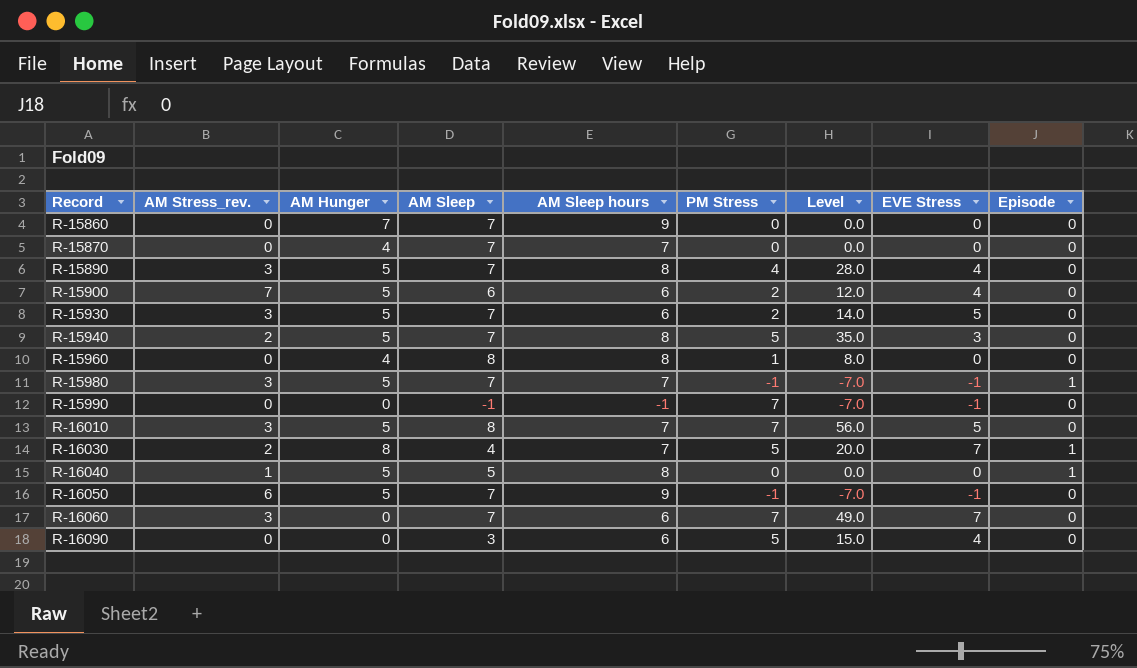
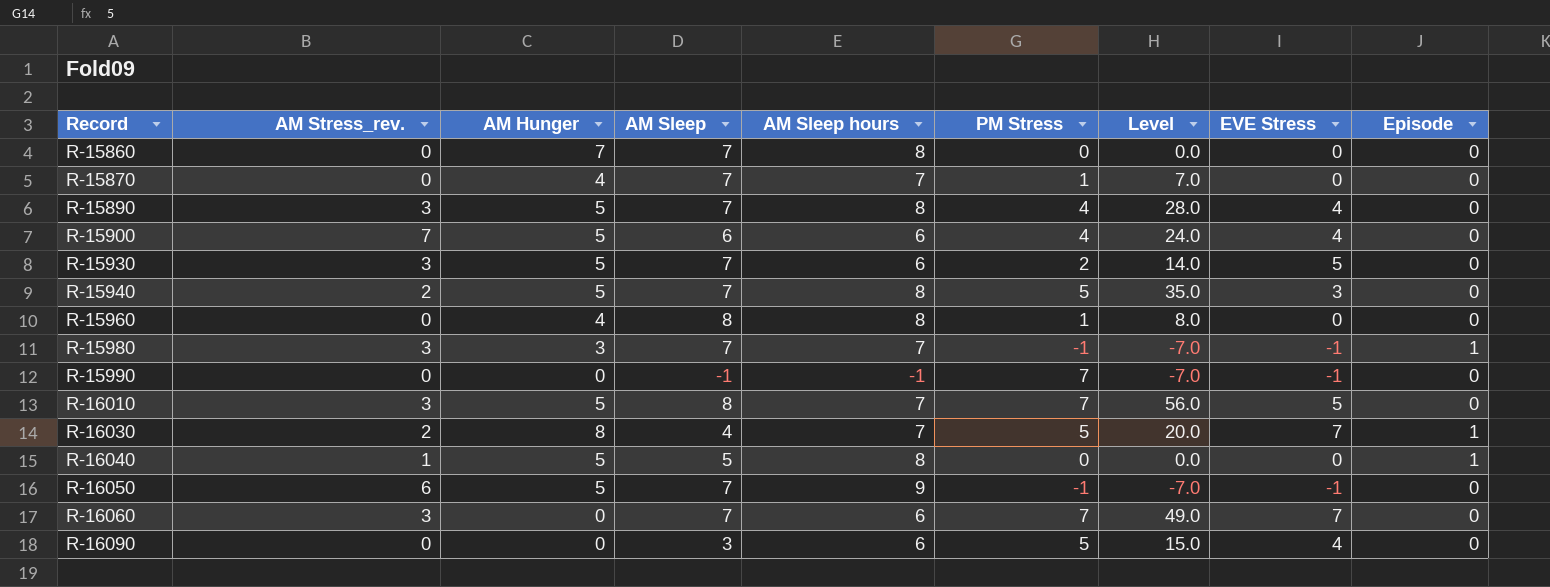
R-15860 | AM Sleep hours: 9 -> 8
R-15870 | PM Stress: 0 -> 1
R-15870 | Level: 0.0 -> 7.0
R-15900 | PM Stress: 2 -> 4
R-15900 | Level: 12.0 -> 24.0
R-15980 | AM Hunger: 5 -> 3

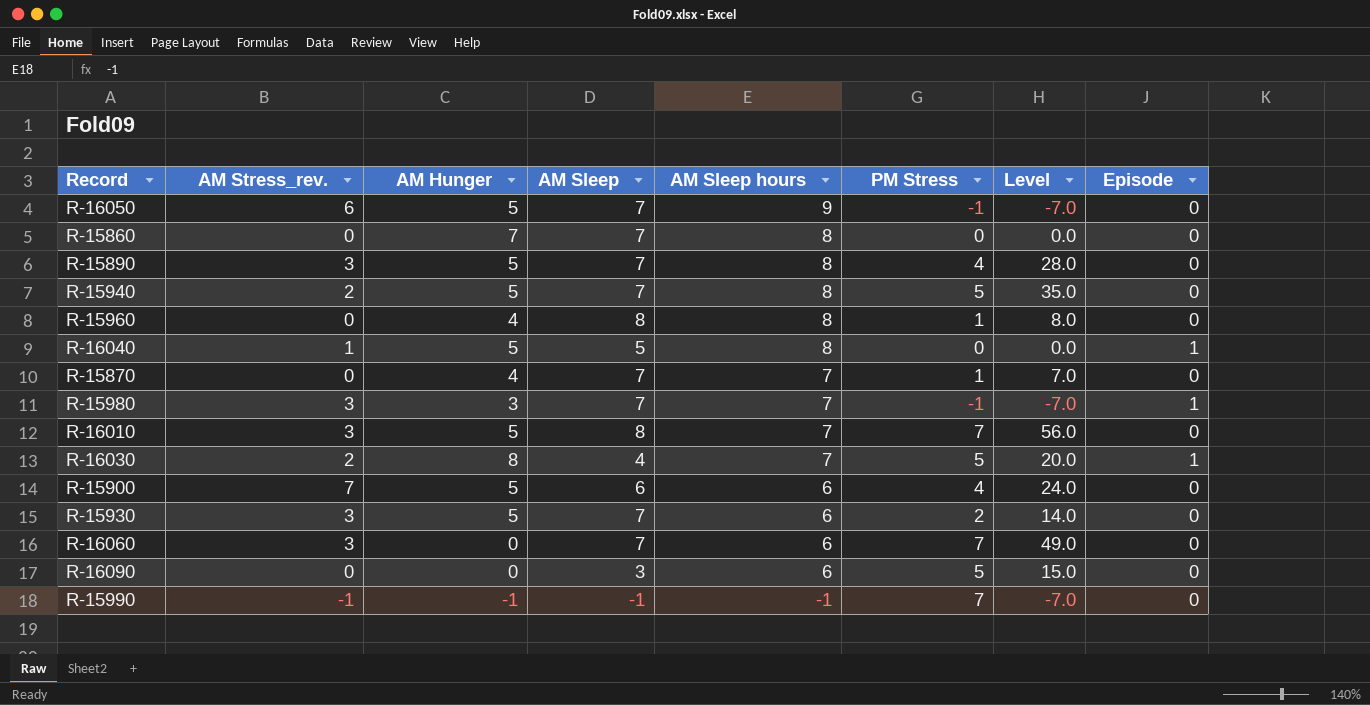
row order: Record ascending -> AM Sleep hours descending
column EVE Stress | position: 8 -> none
R-15990 | AM Stress_rev.: 0 -> -1
R-15990 | AM Hunger: 0 -> -1

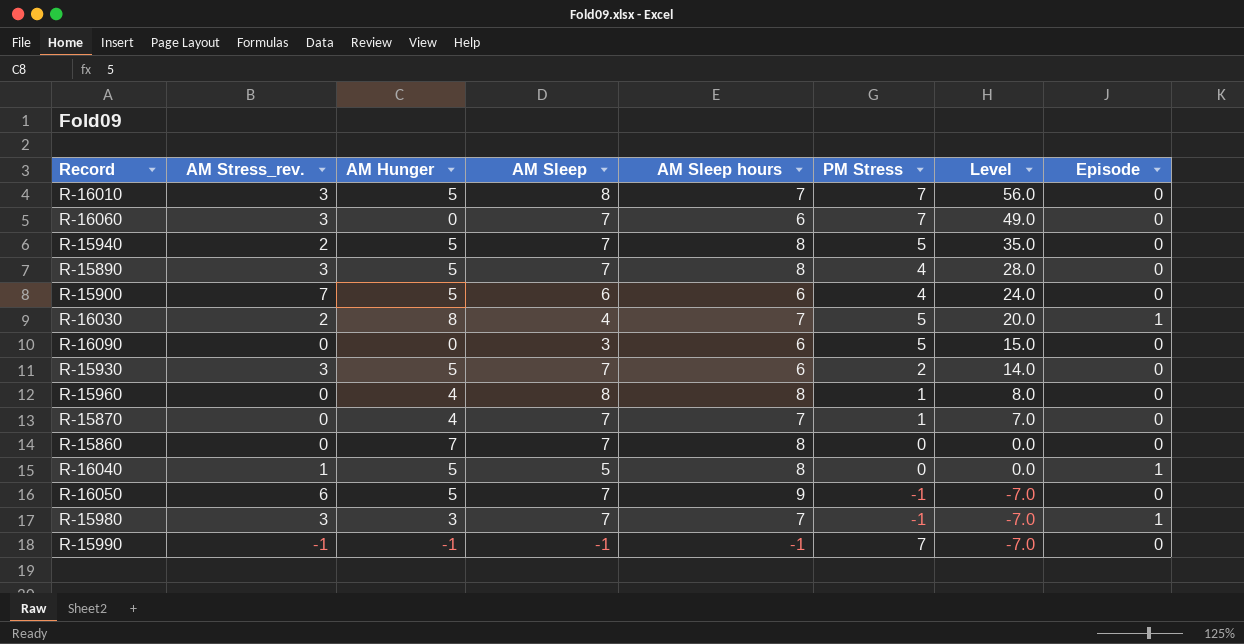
row order: AM Sleep hours descending -> Level descending

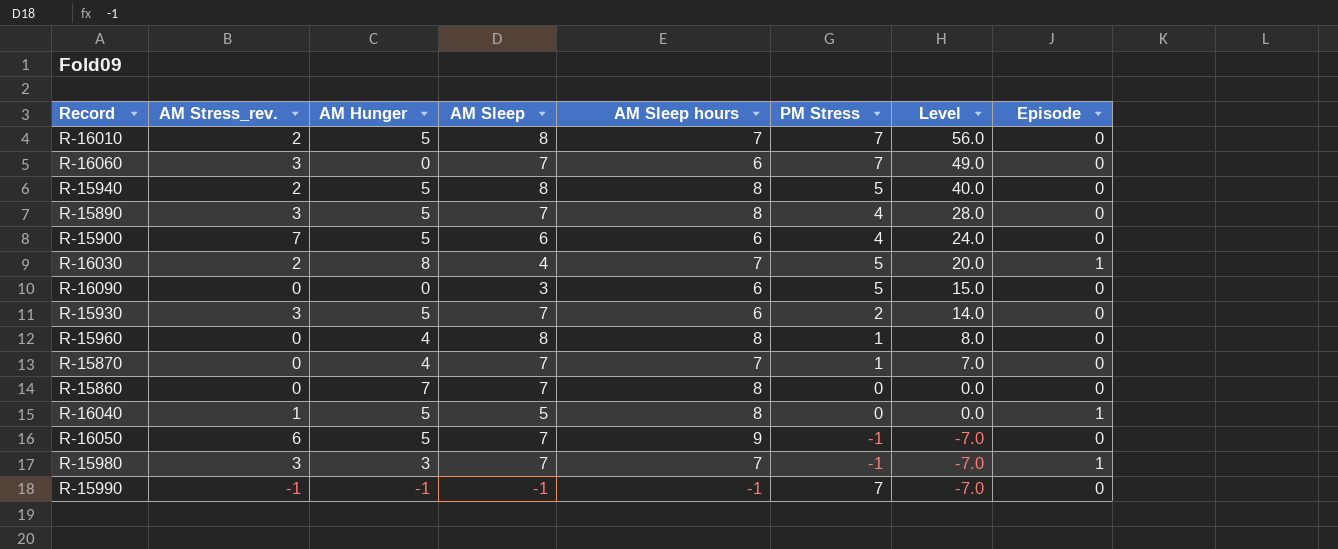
R-16010 | AM Stress_rev.: 3 -> 2
R-15940 | AM Sleep: 7 -> 8
R-15940 | Level: 35.0 -> 40.0

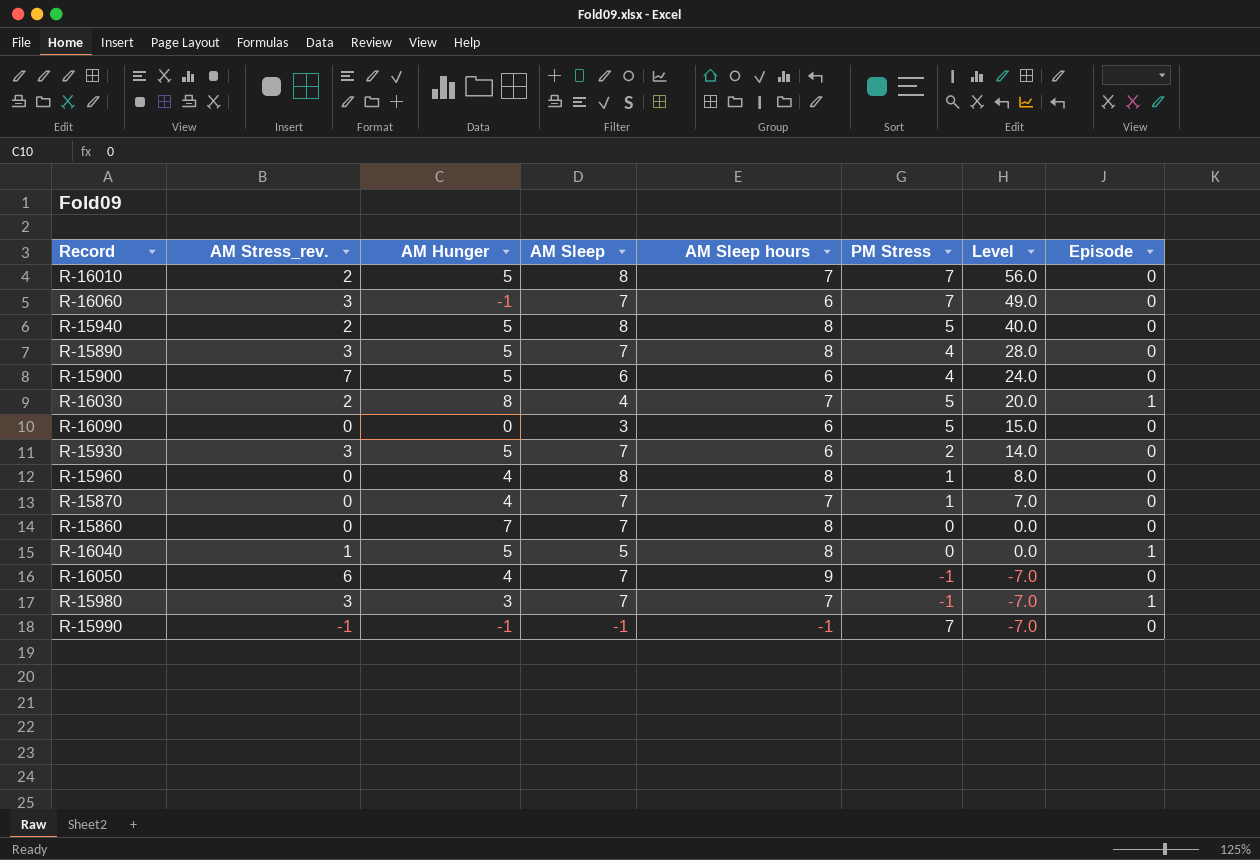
R-16060 | AM Hunger: 0 -> -1
R-16050 | AM Hunger: 5 -> 4

